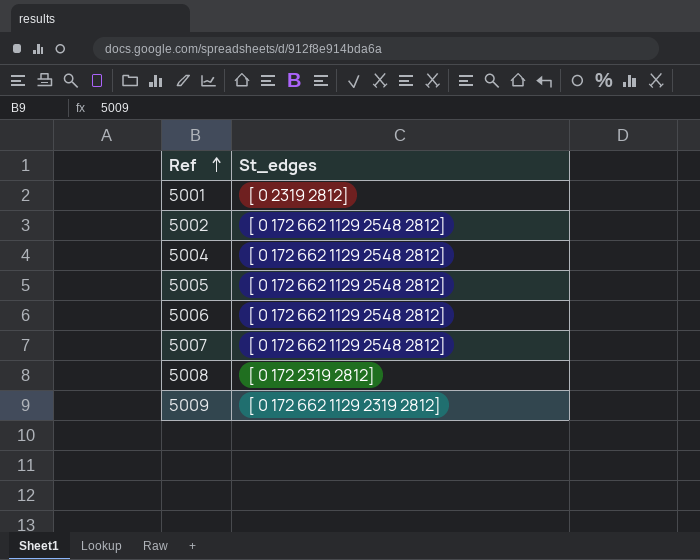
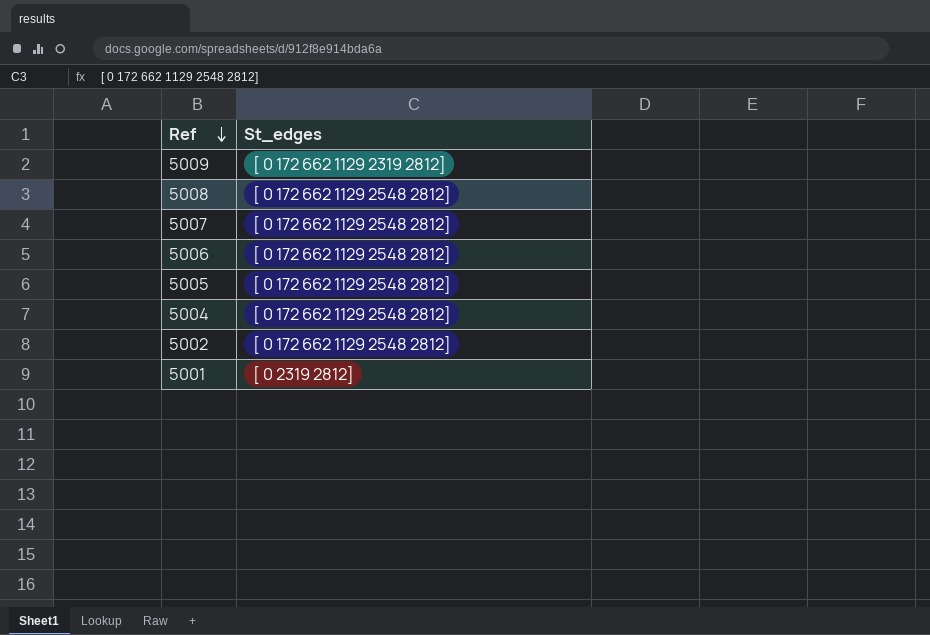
row order: Ref ascending -> Ref descending
5008 | St_edges: [ 0 172 2319 2812] -> [ 0 172 662 1129 2548 2812]

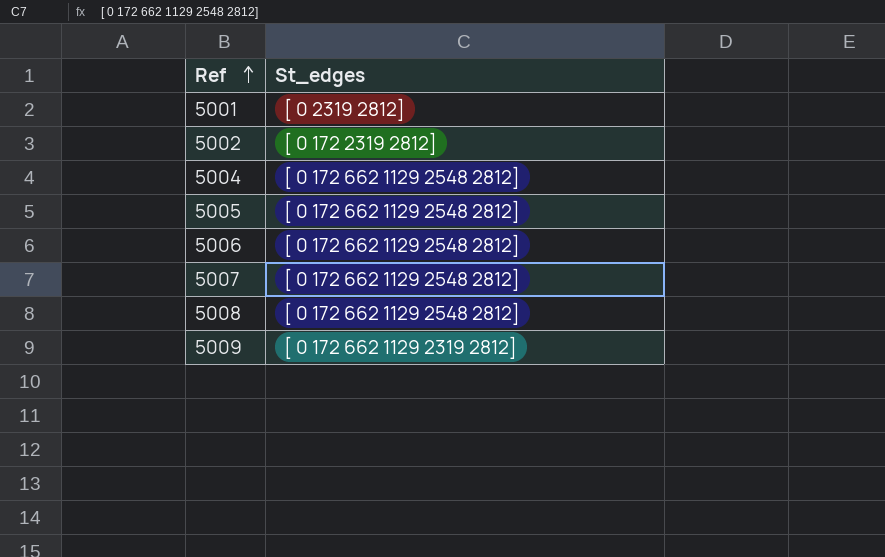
row order: Ref descending -> Ref ascending
5002 | St_edges: [ 0 172 662 1129 2548 2812] -> [ 0 172 2319 2812]

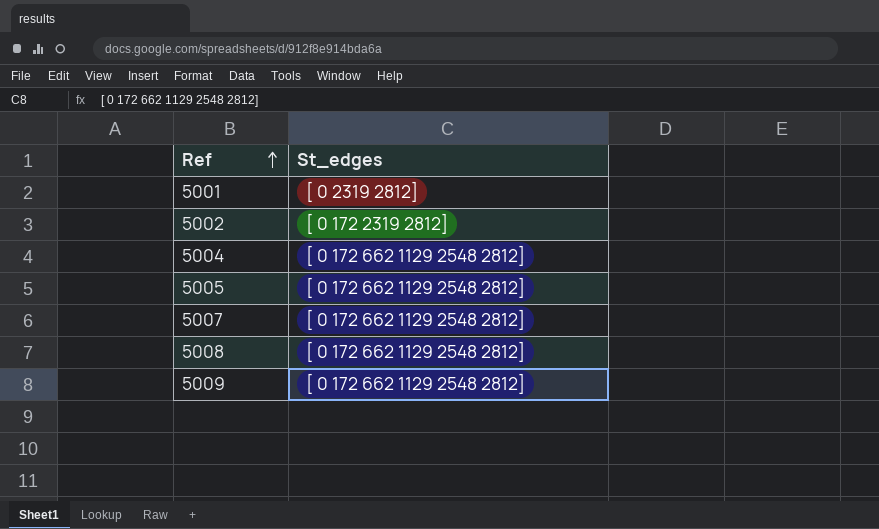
row 5006: [ 0 172 662 1129 2548 2812] -> none
5009 | St_edges: [ 0 172 662 1129 2319 2812] -> [ 0 172 662 1129 2548 2812]

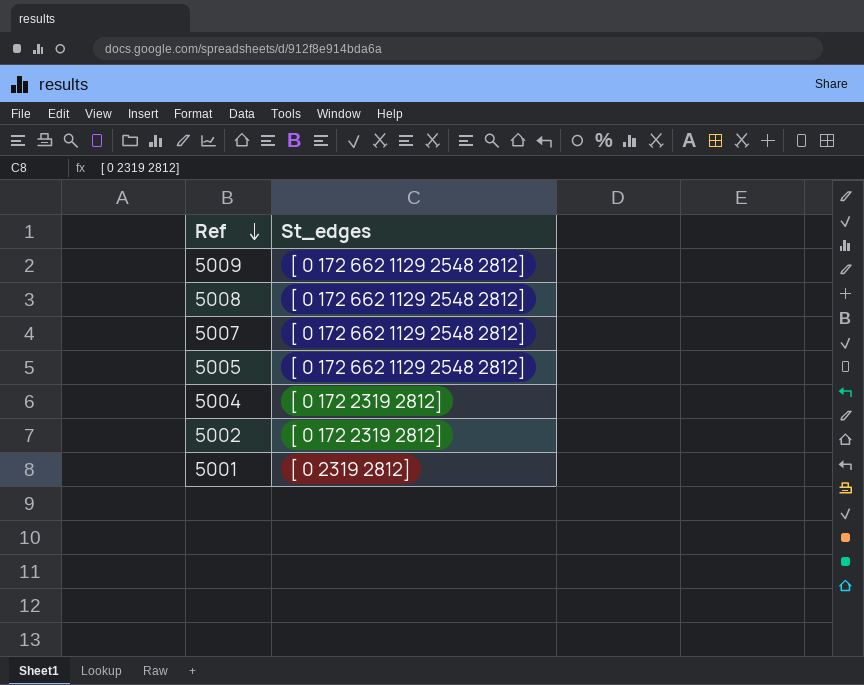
row order: Ref ascending -> Ref descending
5004 | St_edges: [ 0 172 662 1129 2548 2812] -> [ 0 172 2319 2812]

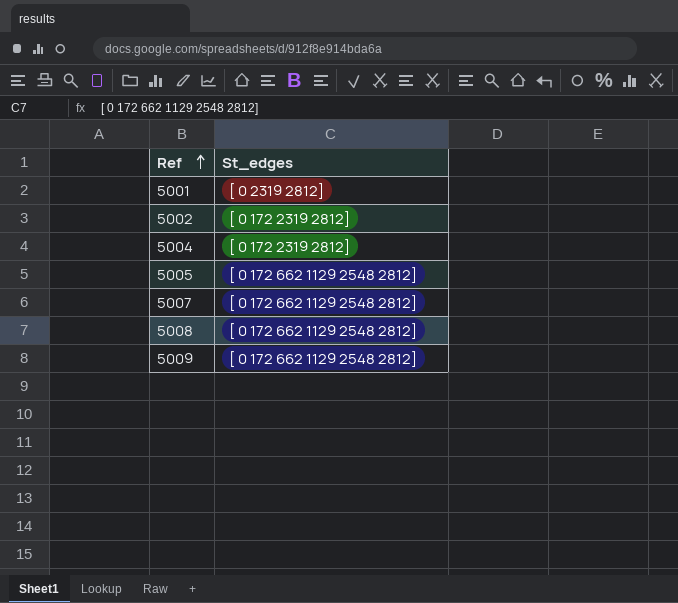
row order: Ref descending -> Ref ascending

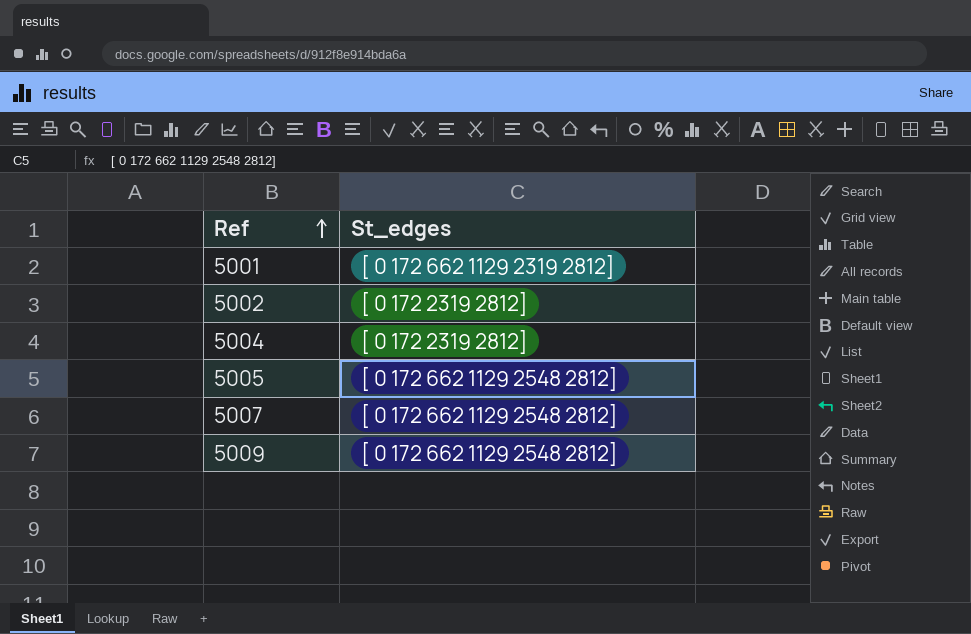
row 5008: [ 0 172 662 1129 2548 2812] -> none
5001 | St_edges: [ 0 2319 2812] -> [ 0 172 662 1129 2319 2812]

